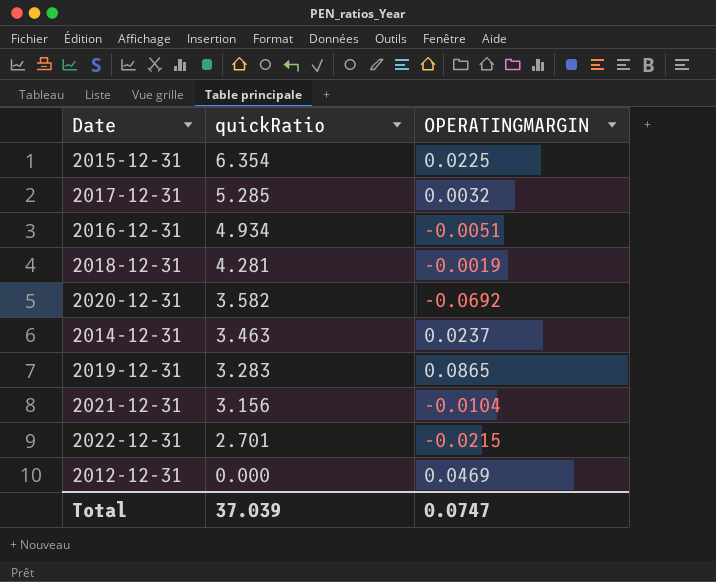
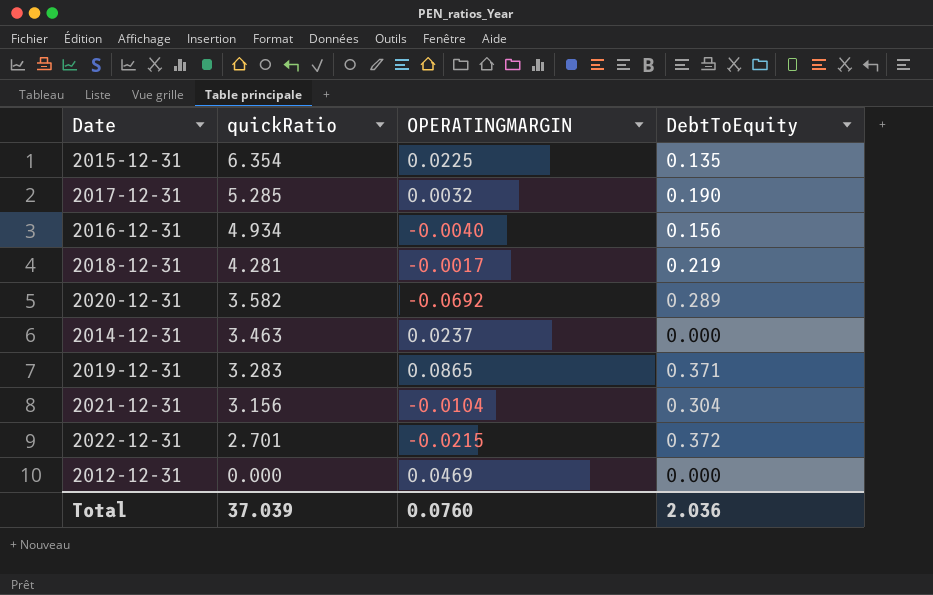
column DebtToEquity | position: none -> 4
2016-12-31 | OPERATINGMARGIN: -0.0051 -> -0.0040
2018-12-31 | OPERATINGMARGIN: -0.0019 -> -0.0017
Total | OPERATINGMARGIN: 0.0747 -> 0.0760

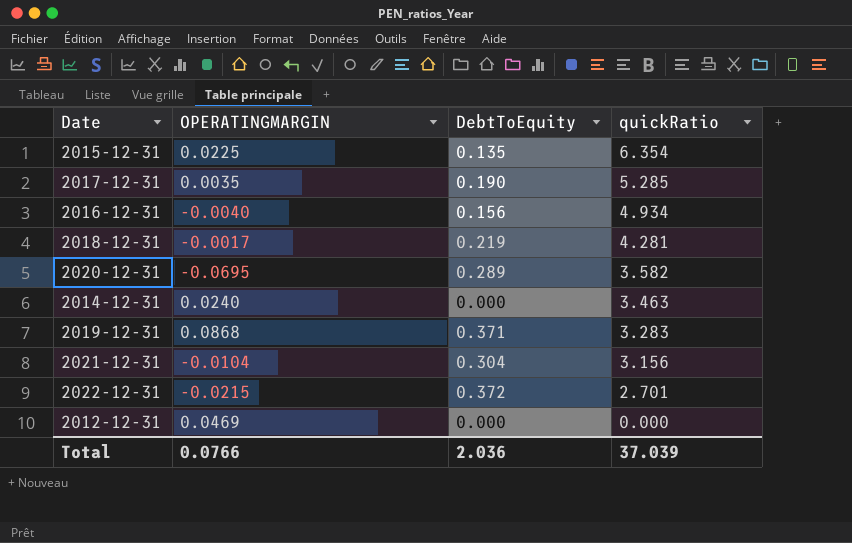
column quickRatio | position: 2 -> 4
2017-12-31 | OPERATINGMARGIN: 0.0032 -> 0.0035
2020-12-31 | OPERATINGMARGIN: -0.0692 -> -0.0695
2014-12-31 | OPERATINGMARGIN: 0.0237 -> 0.0240
2019-12-31 | OPERATINGMARGIN: 0.0865 -> 0.0868
Total | OPERATINGMARGIN: 0.0760 -> 0.0766

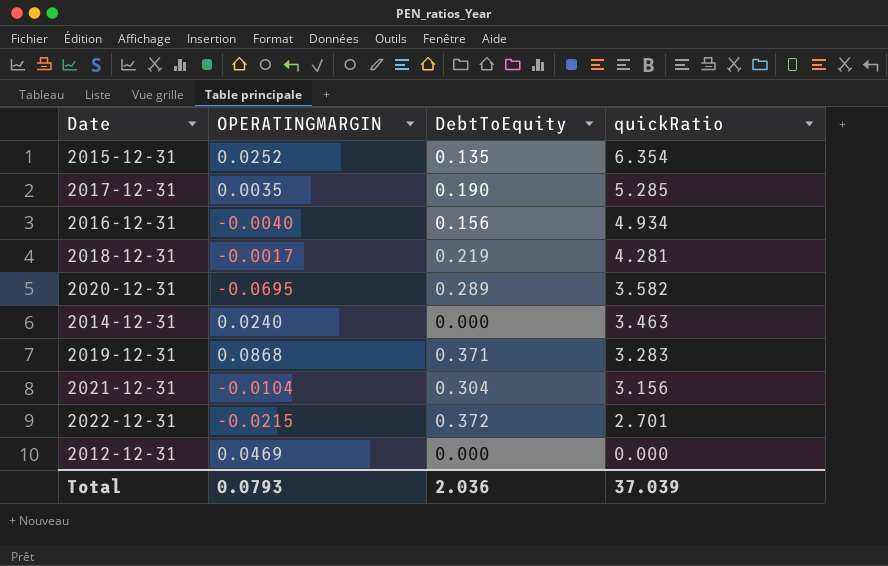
2015-12-31 | OPERATINGMARGIN: 0.0225 -> 0.0252
Total | OPERATINGMARGIN: 0.0766 -> 0.0793

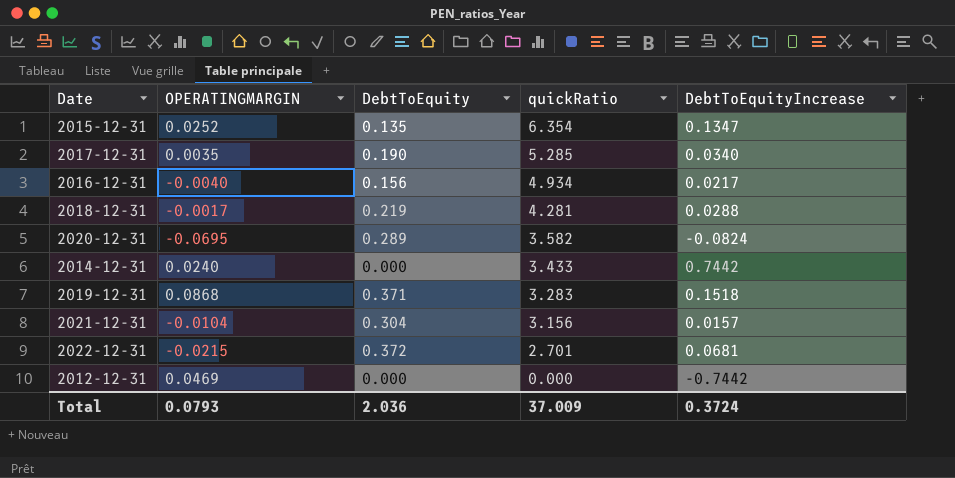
column DebtToEquityIncrease | position: none -> 5
2014-12-31 | quickRatio: 3.463 -> 3.433
Total | quickRatio: 37.039 -> 37.009

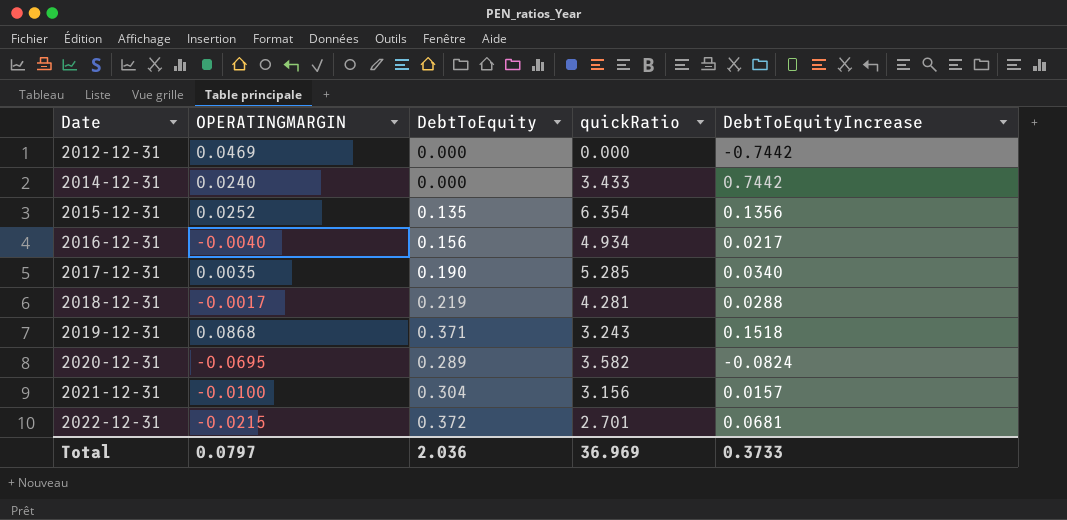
row order: quickRatio descending -> Date ascending
2015-12-31 | DebtToEquityIncrease: 0.1347 -> 0.1356
2019-12-31 | quickRatio: 3.283 -> 3.243
2021-12-31 | OPERATINGMARGIN: -0.0104 -> -0.0100
Total | OPERATINGMARGIN: 0.0793 -> 0.0797
Total | quickRatio: 37.009 -> 36.969
Total | DebtToEquityIncrease: 0.3724 -> 0.3733

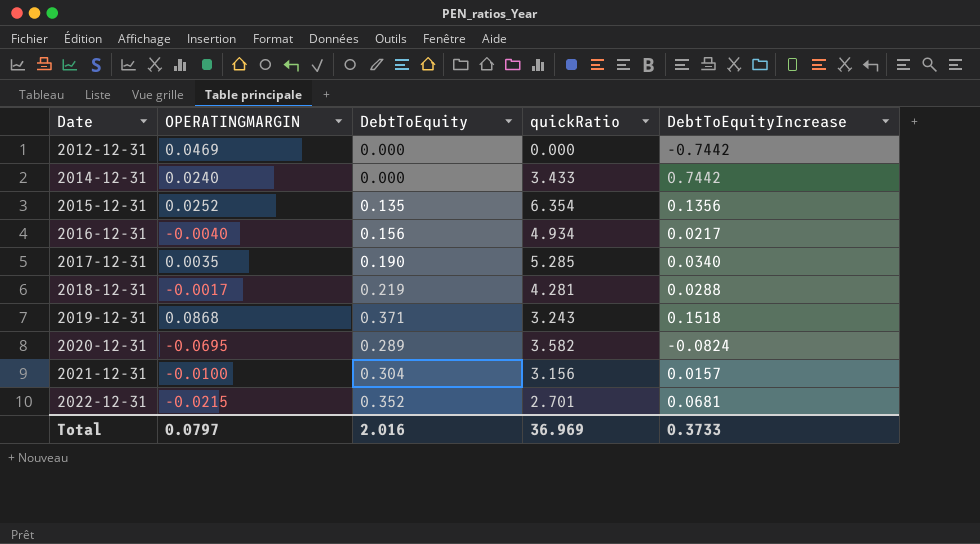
2022-12-31 | DebtToEquity: 0.372 -> 0.352
Total | DebtToEquity: 2.036 -> 2.016

